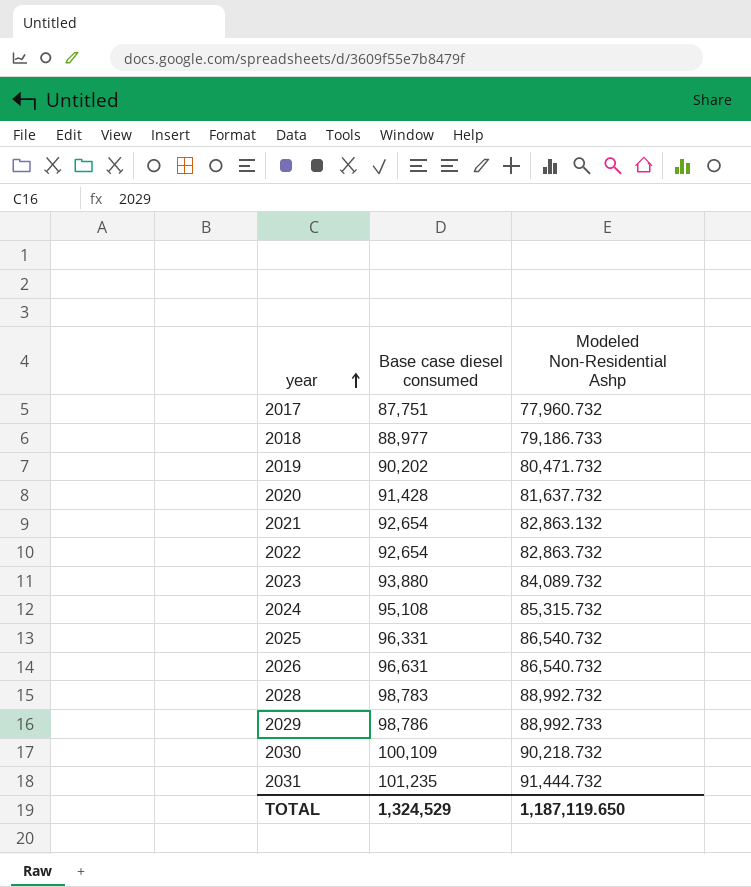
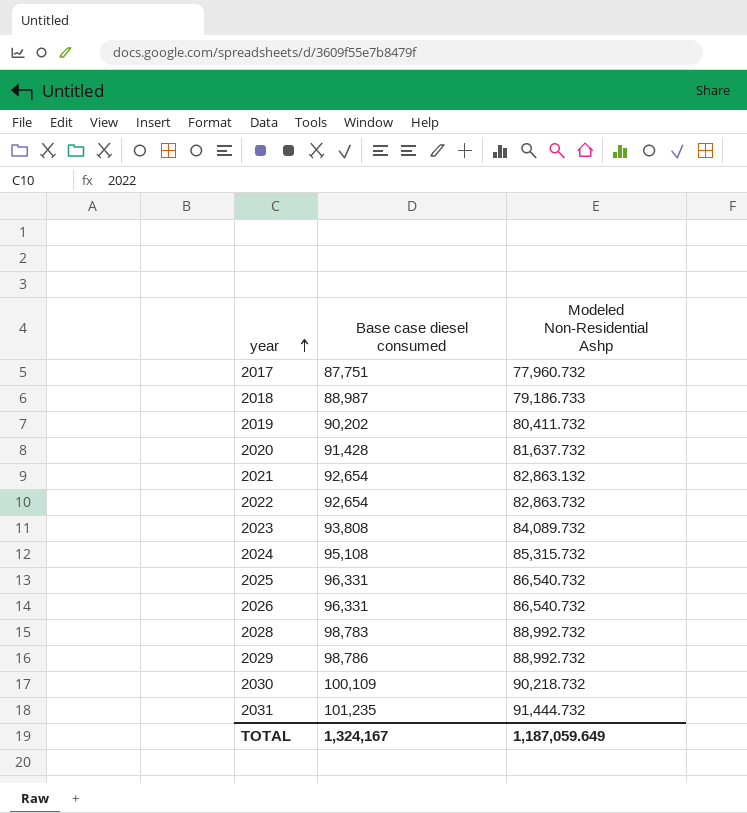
2018 | Base case diesel consumed: 88,977 -> 88,987
2019 | Modeled Non-Residential Ashp: 80,471.732 -> 80,411.732
2023 | Base case diesel consumed: 93,880 -> 93,808
2026 | Base case diesel consumed: 96,631 -> 96,331
2029 | Modeled Non-Residential Ashp: 88,992.733 -> 88,992.732
TOTAL | Base case diesel consumed: 1,324,529 -> 1,324,167
TOTAL | Modeled Non-Residential Ashp: 1,187,119.650 -> 1,187,059.649

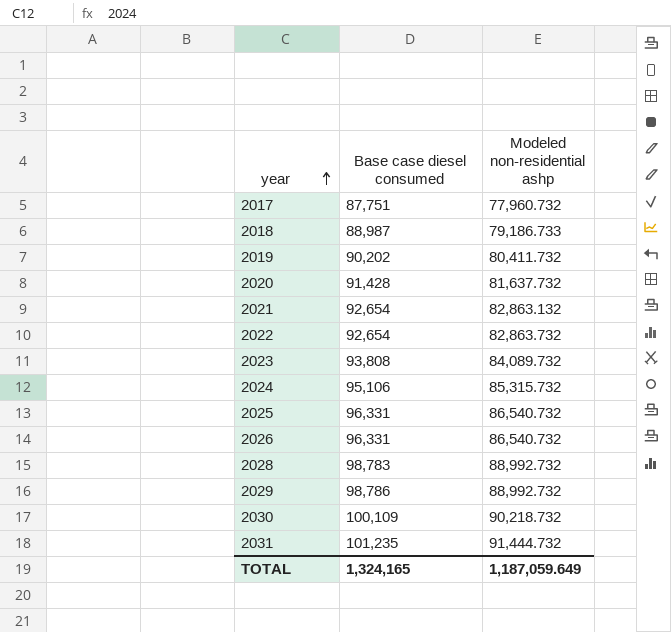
column name: Modeled Non-Residential Ashp -> Modeled non-residential ashp
2024 | Base case diesel consumed: 95,108 -> 95,106
TOTAL | Base case diesel consumed: 1,324,167 -> 1,324,165

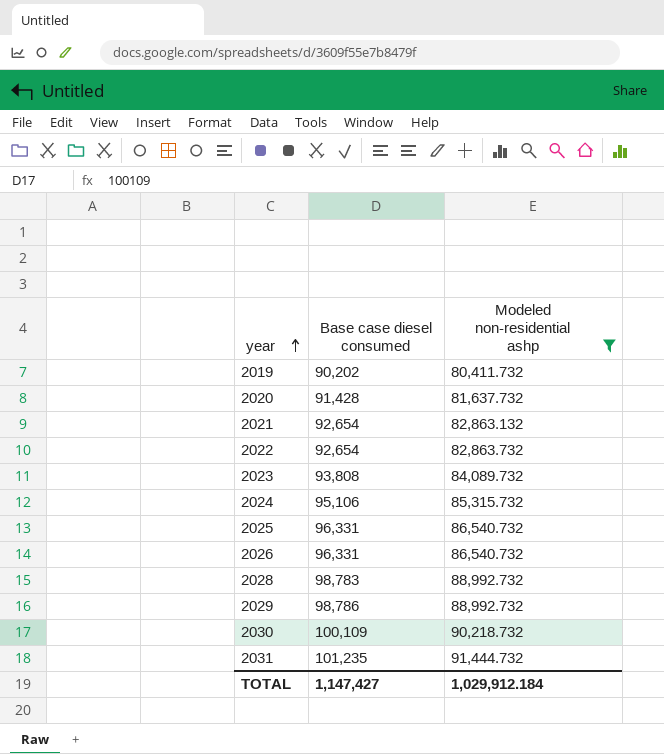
filter: none -> Modeled non-residential ashp >= 80,411.732
TOTAL | Base case diesel consumed: 1,324,165 -> 1,147,427
TOTAL | Modeled non-residential ashp: 1,187,059.649 -> 1,029,912.184

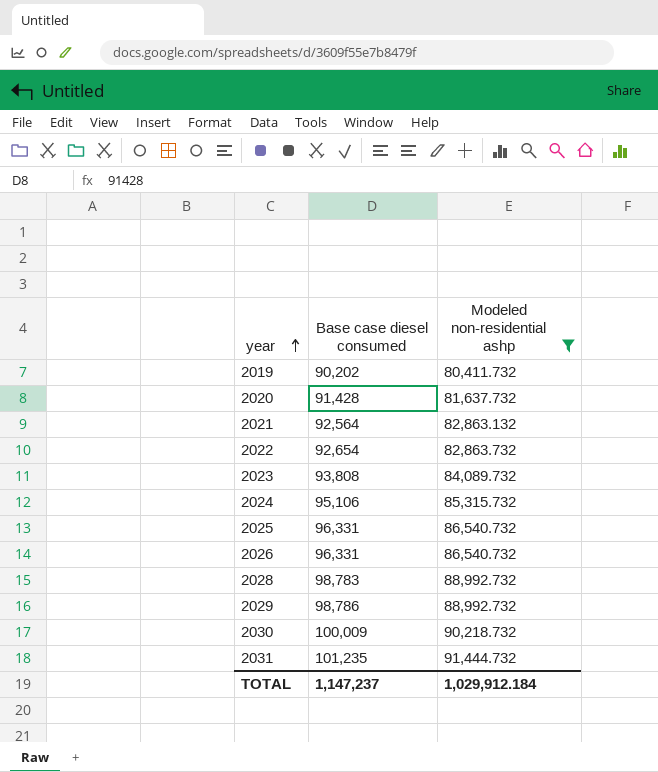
2021 | Base case diesel consumed: 92,654 -> 92,564
2030 | Base case diesel consumed: 100,109 -> 100,009
TOTAL | Base case diesel consumed: 1,147,427 -> 1,147,237

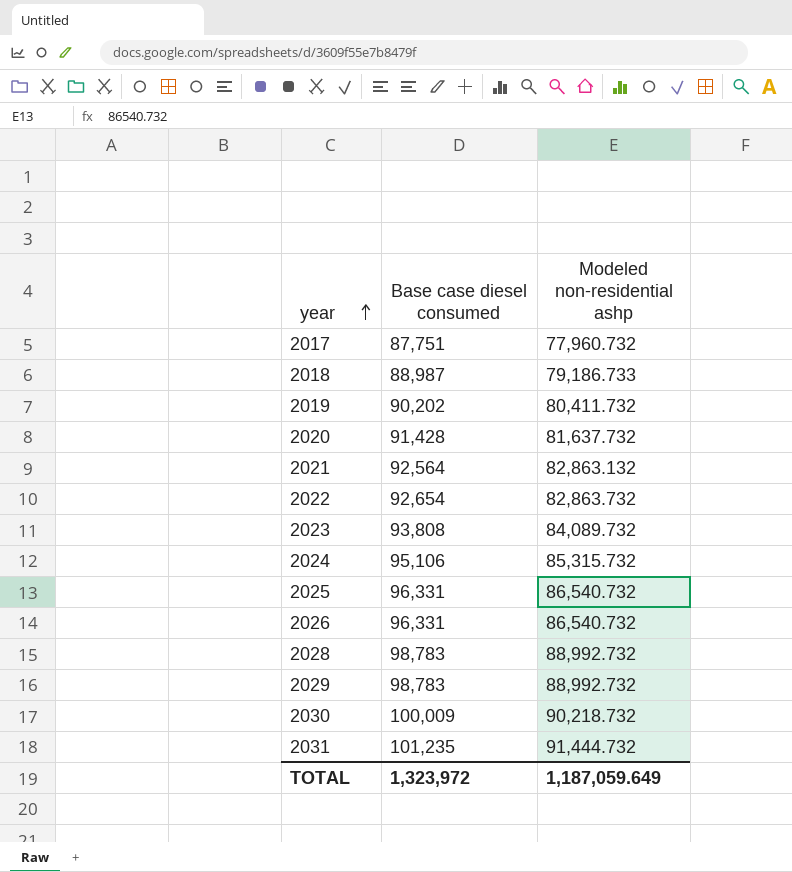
filter: Modeled non-residential ashp >= 80,411.732 -> none
2029 | Base case diesel consumed: 98,786 -> 98,783
TOTAL | Base case diesel consumed: 1,147,237 -> 1,323,972
TOTAL | Modeled non-residential ashp: 1,029,912.184 -> 1,187,059.649

